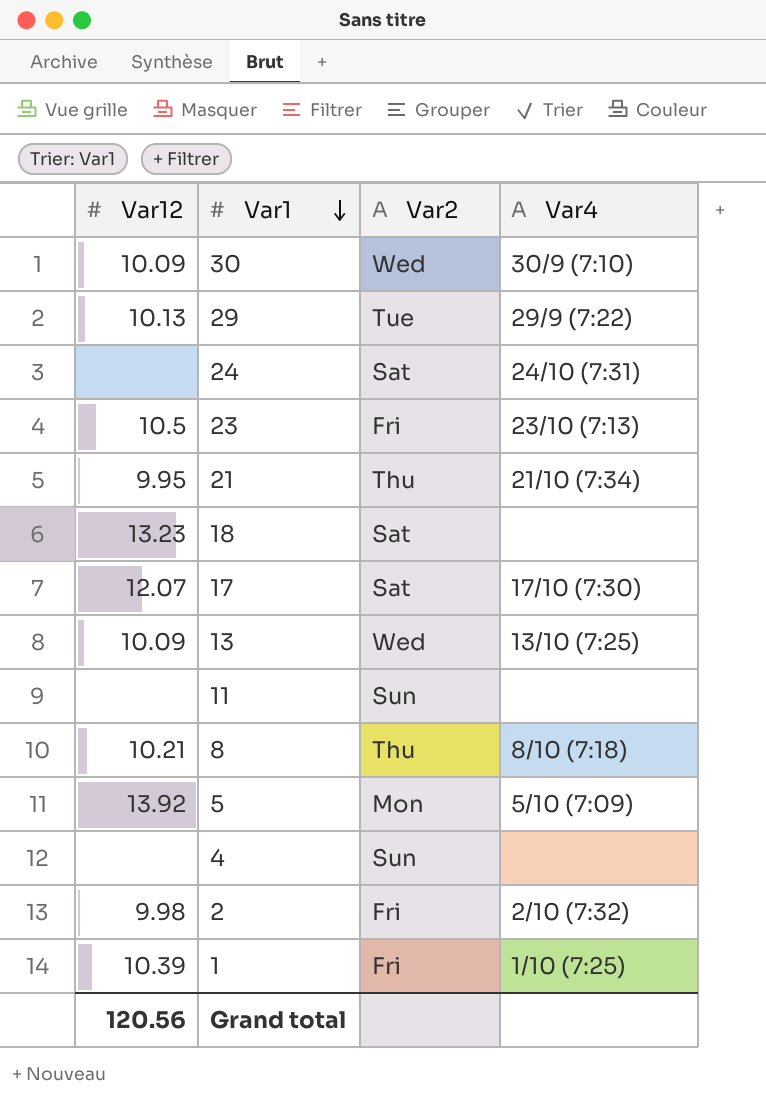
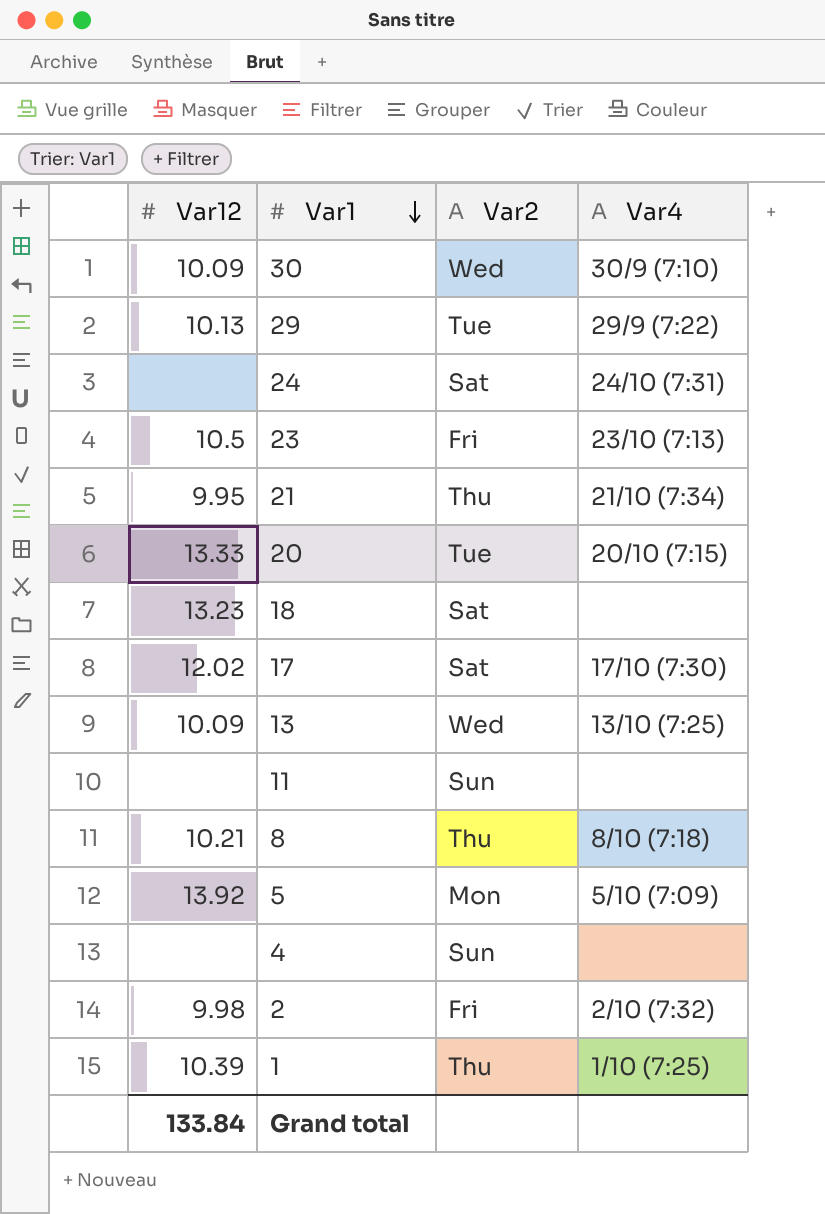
row 20: none -> 13.33 | Tue | 20/10 (7:15)
17 | Var12: 12.07 -> 12.02
1 | Var2: Fri -> Thu
Grand total | Var12: 120.56 -> 133.84

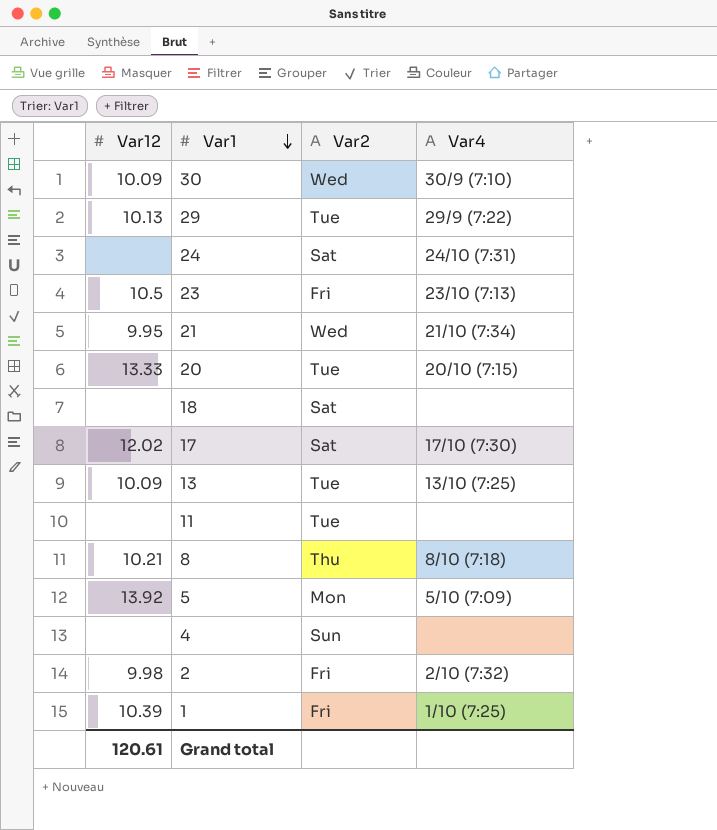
21 | Var2: Thu -> Wed
18 | Var12: 13.23 -> none
13 | Var2: Wed -> Tue
11 | Var2: Sun -> Tue
1 | Var2: Thu -> Fri
Grand total | Var12: 133.84 -> 120.61

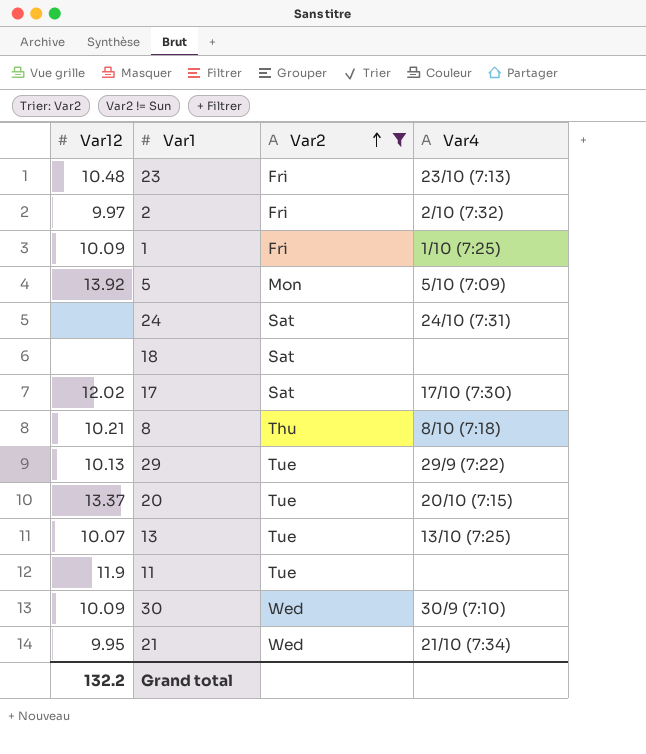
filter: none -> Var2 != Sun
row order: Var1 descending -> Var2 ascending
23 | Var12: 10.5 -> 10.48
2 | Var12: 9.98 -> 9.97
1 | Var12: 10.39 -> 10.09
20 | Var12: 13.33 -> 13.37
13 | Var12: 10.09 -> 10.07
11 | Var12: none -> 11.9
Grand total | Var12: 120.61 -> 132.2

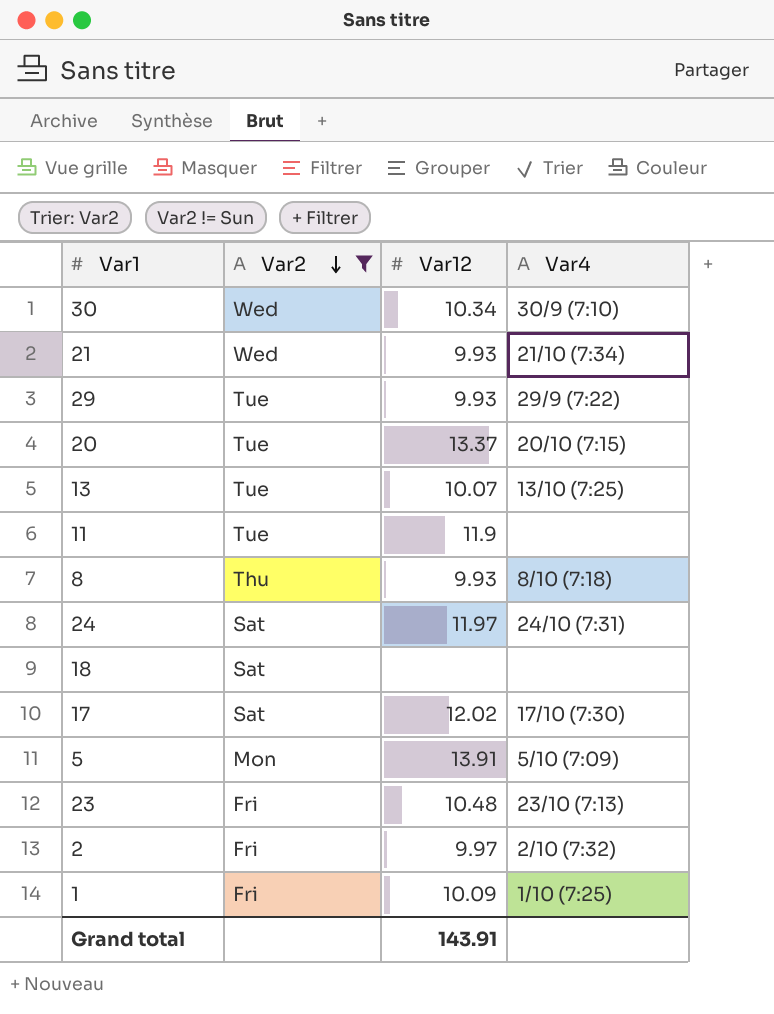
row order: Var2 ascending -> Var2 descending
column Var12 | position: 1 -> 3
30 | Var12: 10.09 -> 10.34
21 | Var12: 9.95 -> 9.93
29 | Var12: 10.13 -> 9.93
8 | Var12: 10.21 -> 9.93
24 | Var12: none -> 11.97
5 | Var12: 13.92 -> 13.91
Grand total | Var12: 132.2 -> 143.91

